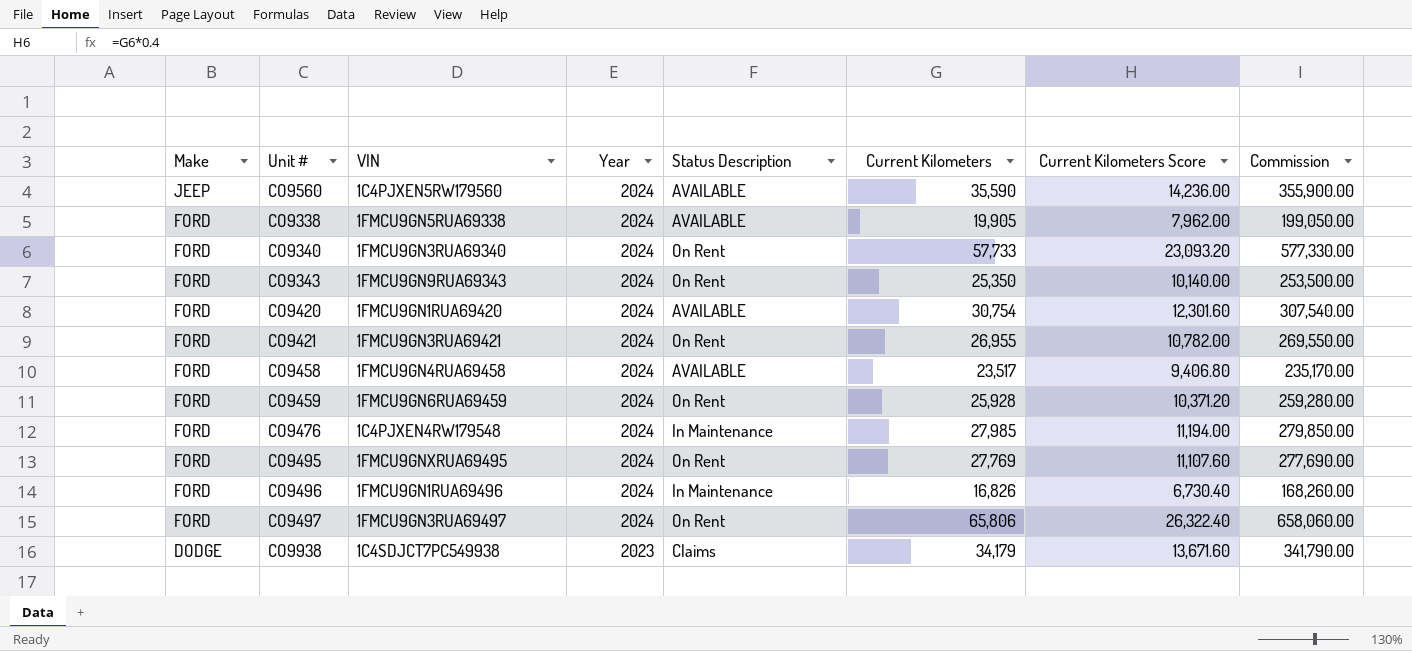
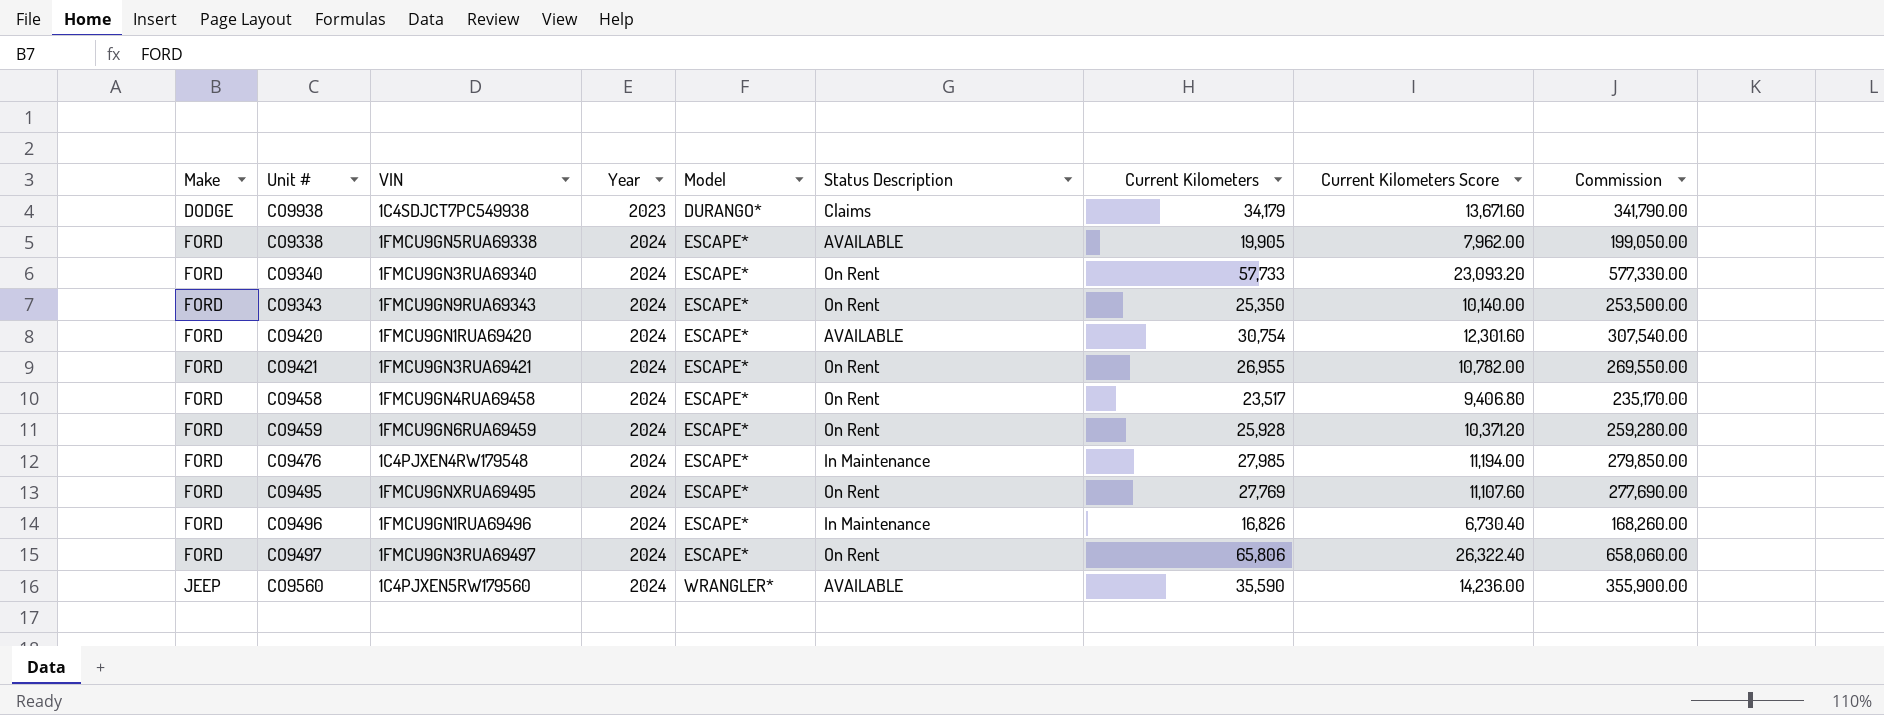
row order: Make descending -> Make ascending
column Model | position: none -> 5
CO9458 | Status Description: AVAILABLE -> On Rent

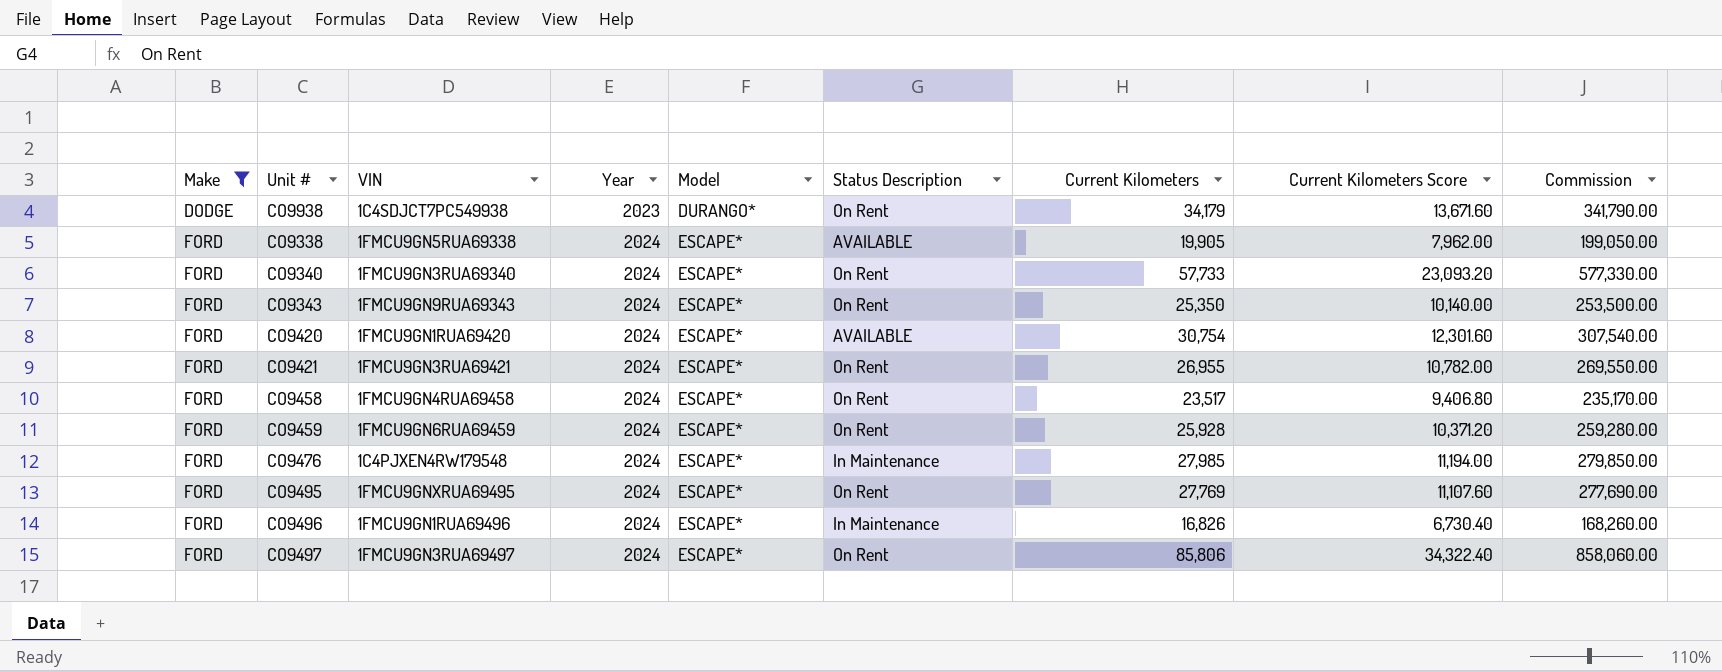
filter: none -> Make != JEEP
CO9938 | Status Description: Claims -> On Rent
CO9497 | Current Kilometers: 65,806 -> 85,806
CO9497 | Current Kilometers Score: 26,322.40 -> 34,322.40
CO9497 | Commission: 658,060.00 -> 858,060.00

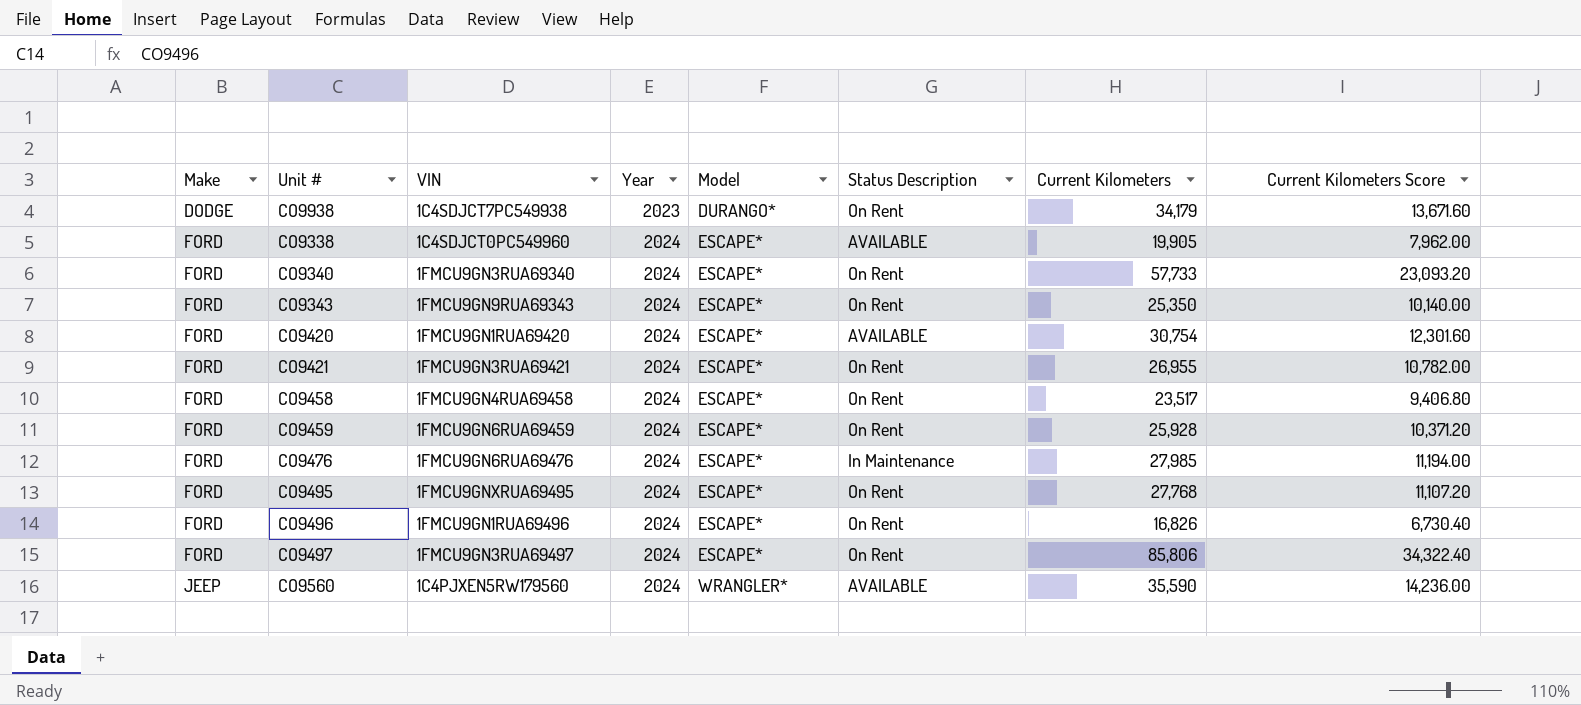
filter: Make != JEEP -> none
column Commission | formula: [Current Kilometers] * 10 -> none
CO9338 | VIN: 1FMCU9GN5RUA69338 -> 1C4SDJCT0PC549960
CO9476 | VIN: 1C4PJXEN4RW179548 -> 1FMCU9GN6RUA69476
CO9495 | Current Kilometers: 27,769 -> 27,768
CO9495 | Current Kilometers Score: 11,107.60 -> 11,107.20
CO9496 | Status Description: In Maintenance -> On Rent

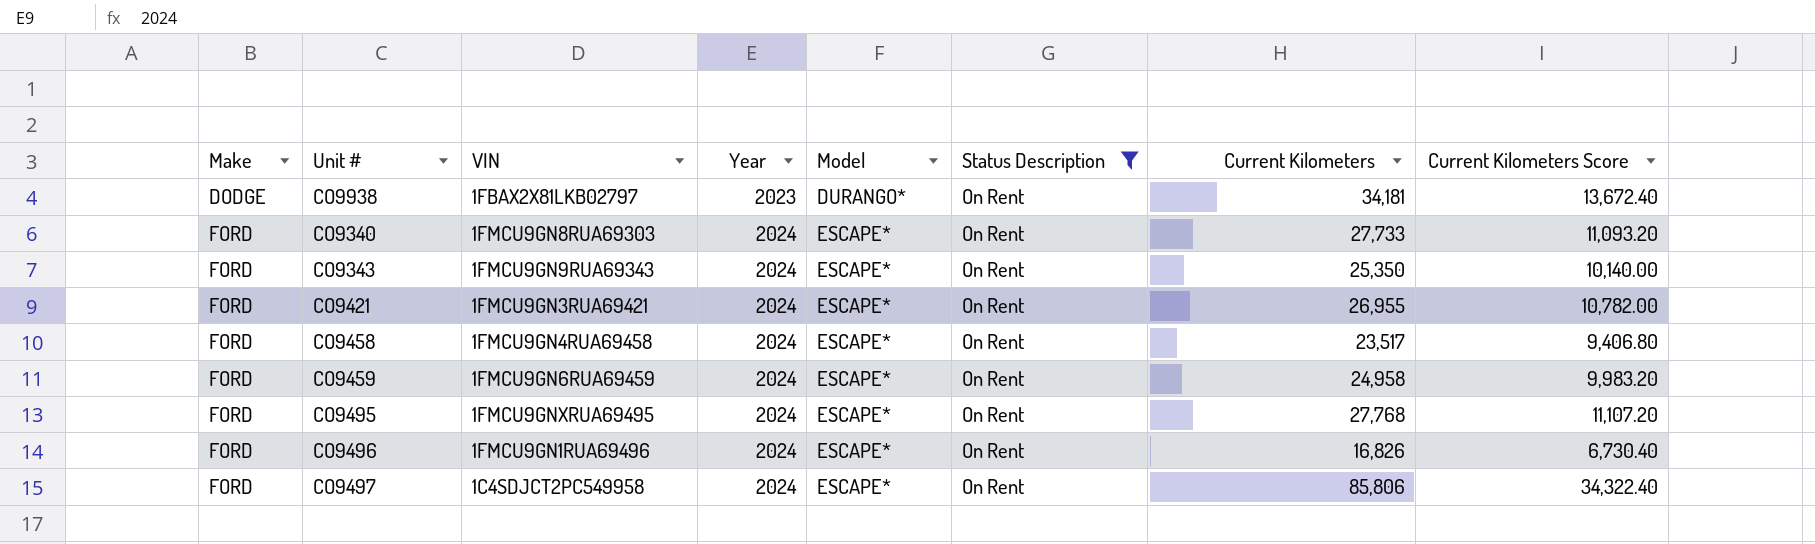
filter: none -> Status Description = On Rent
CO9938 | VIN: 1C4SDJCT7PC549938 -> 1FBAX2X81LKB02797
CO9938 | Current Kilometers: 34,179 -> 34,181
CO9938 | Current Kilometers Score: 13,671.60 -> 13,672.40
CO9340 | VIN: 1FMCU9GN3RUA69340 -> 1FMCU9GN8RUA69303
CO9340 | Current Kilometers: 57,733 -> 27,733
CO9340 | Current Kilometers Score: 23,093.20 -> 11,093.20
CO9459 | Current Kilometers: 25,928 -> 24,958
CO9459 | Current Kilometers Score: 10,371.20 -> 9,983.20
CO9497 | VIN: 1FMCU9GN3RUA69497 -> 1C4SDJCT2PC549958

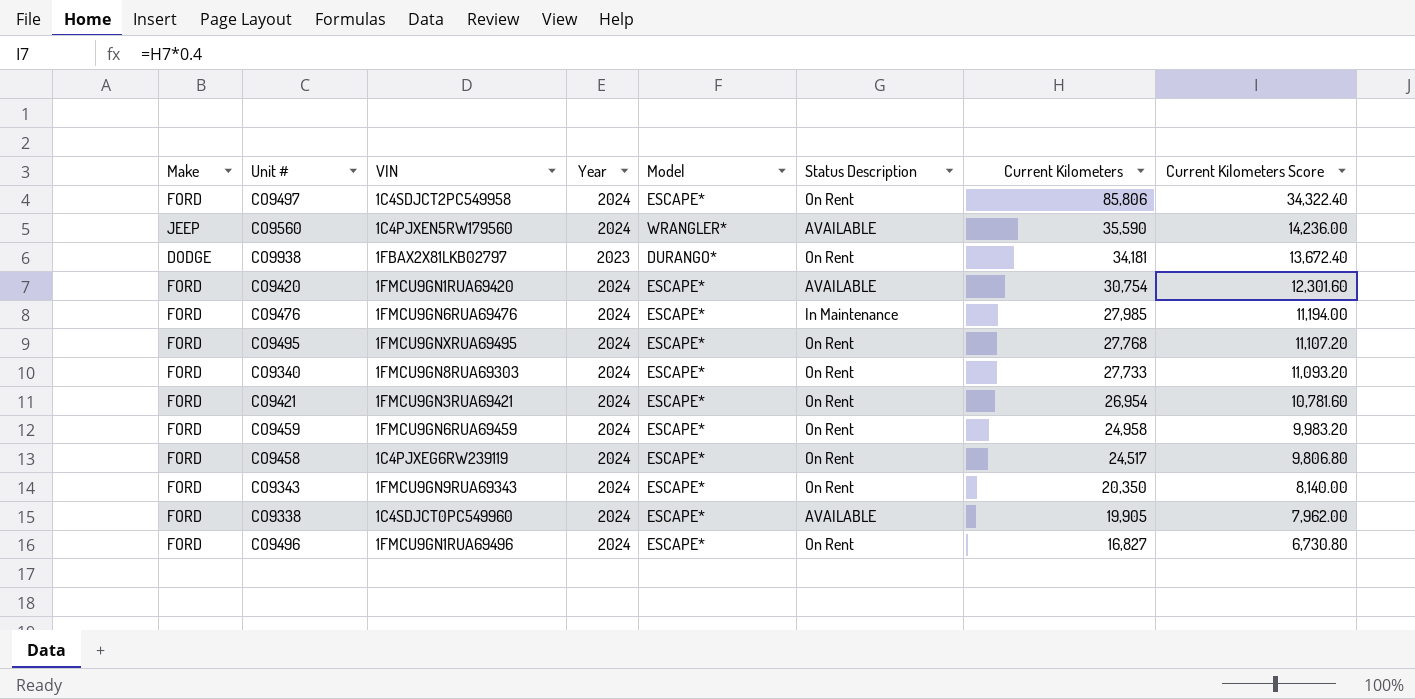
filter: Status Description = On Rent -> none
row order: Make ascending -> Current Kilometers descending
CO9421 | Current Kilometers: 26,955 -> 26,954
CO9421 | Current Kilometers Score: 10,782.00 -> 10,781.60
CO9458 | VIN: 1FMCU9GN4RUA69458 -> 1C4PJXEG6RW239119
CO9458 | Current Kilometers: 23,517 -> 24,517
CO9458 | Current Kilometers Score: 9,406.80 -> 9,806.80
CO9343 | Current Kilometers: 25,350 -> 20,350
CO9343 | Current Kilometers Score: 10,140.00 -> 8,140.00
CO9496 | Current Kilometers: 16,826 -> 16,827
CO9496 | Current Kilometers Score: 6,730.40 -> 6,730.80

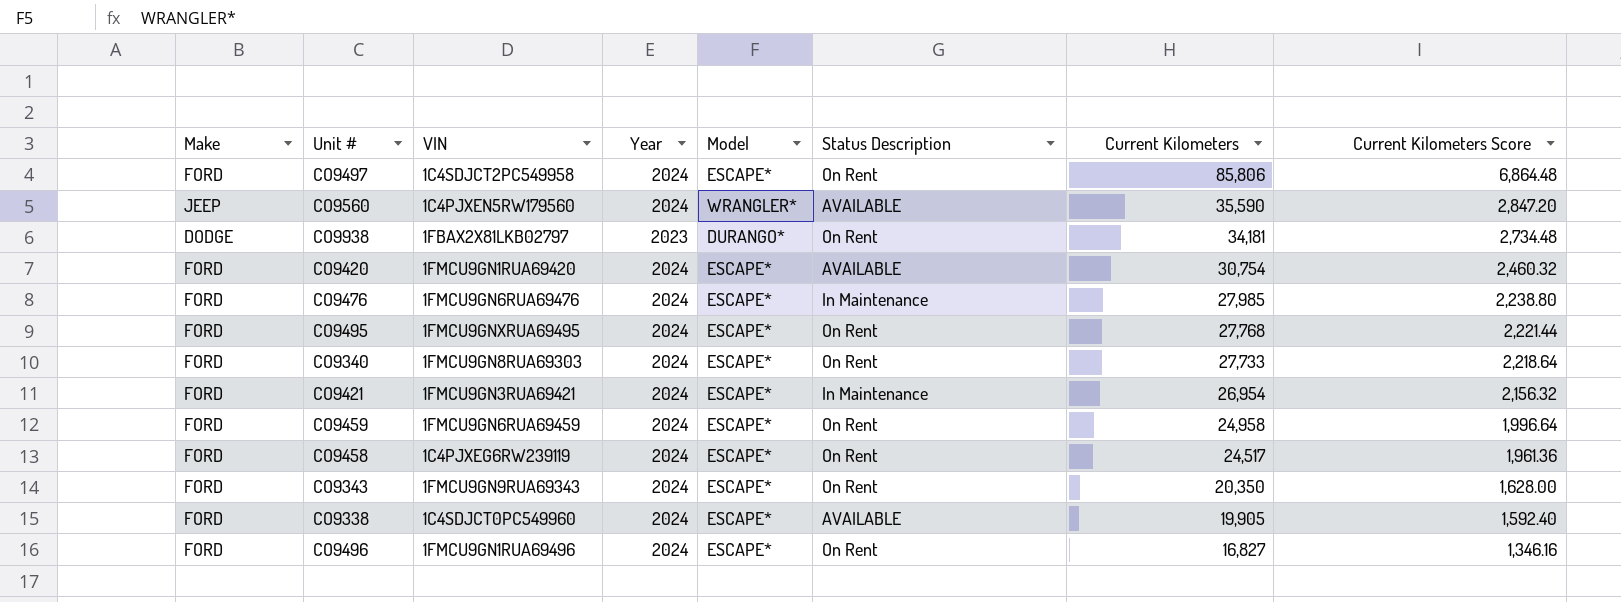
column Current Kilometers Score | formula: [Current Kilometers] * 0.4 -> [Current Kilometers] * 0.08
CO9421 | Status Description: On Rent -> In Maintenance

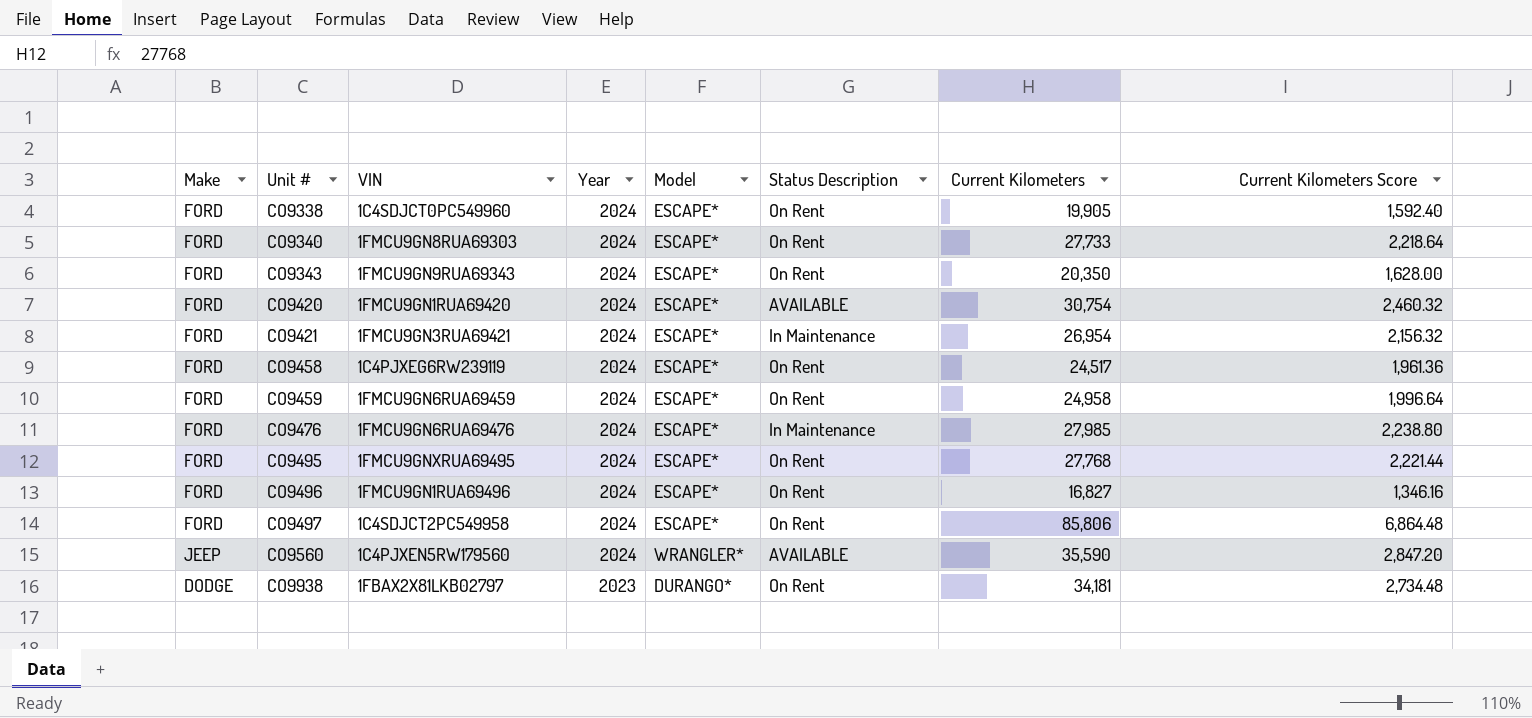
row order: Current Kilometers descending -> Unit # ascending
CO9338 | Status Description: AVAILABLE -> On Rent

